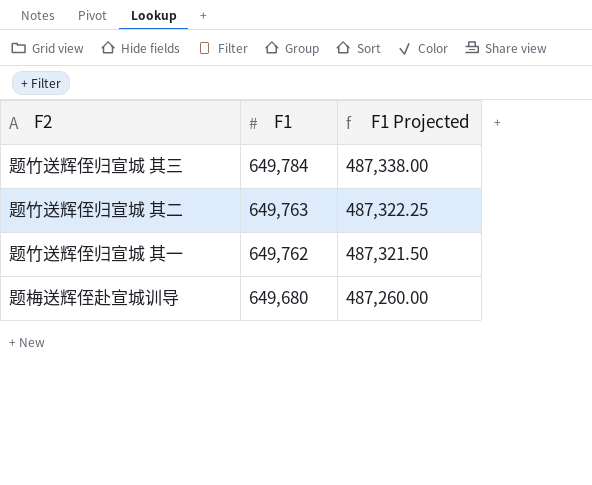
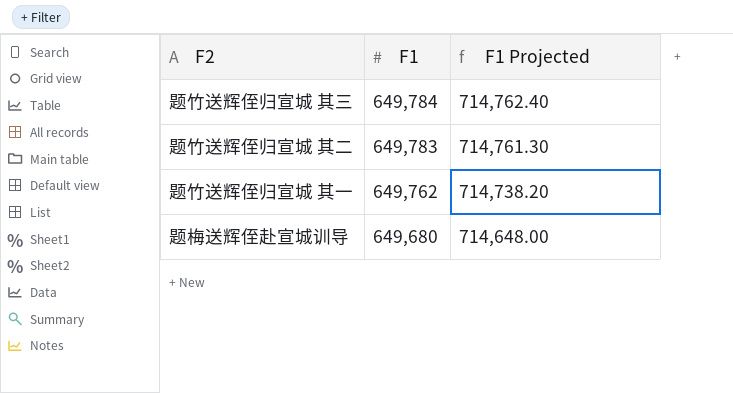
column F1 Projected | formula: [F1] * 0.75 -> [F1] * 1.1
题竹送辉侄归宣城 其二 | F1: 649,763 -> 649,783

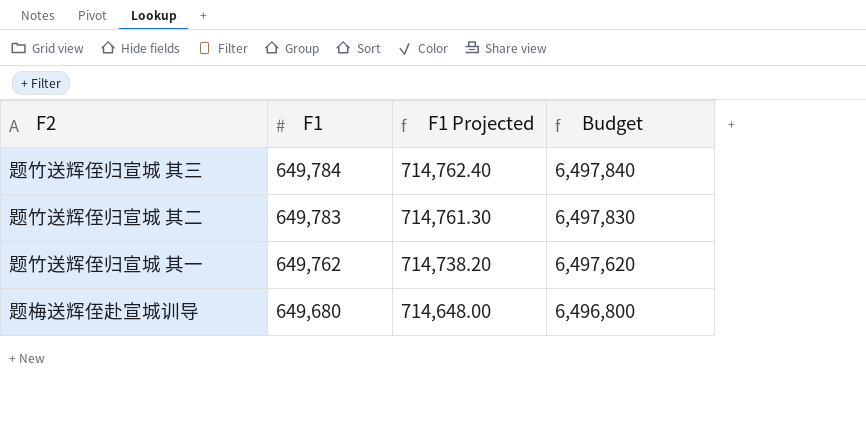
column Budget | formula: none -> [F1] * 10

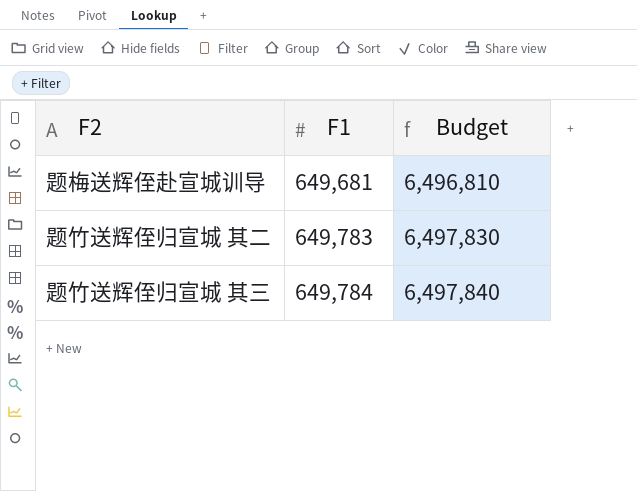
row order: F1 descending -> F1 ascending
column F1 Projected | formula: [F1] * 1.1 -> none
row 题竹送辉侄归宣城 其一: 649,762 | 714,738.20 | 6,497,620 -> none
题梅送辉侄赴宣城训导 | F1: 649,680 -> 649,681
题梅送辉侄赴宣城训导 | Budget: 6,496,800 -> 6,496,810

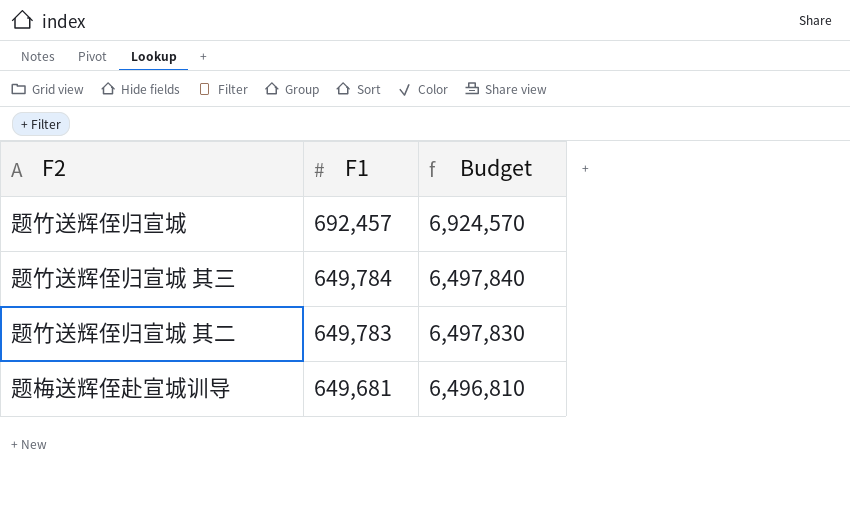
row order: F1 ascending -> F1 descending
row 题竹送辉侄归宣城: none -> 692,457 | 6,924,570

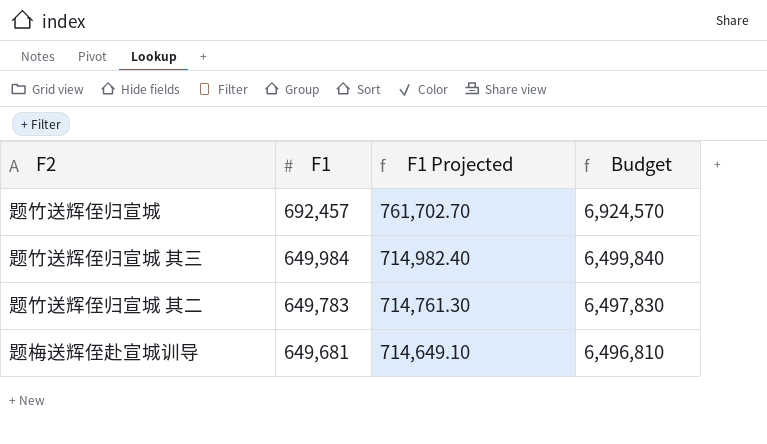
column F1 Projected | formula: none -> [F1] * 1.1
题竹送辉侄归宣城 其三 | F1: 649,784 -> 649,984
题竹送辉侄归宣城 其三 | Budget: 6,497,840 -> 6,499,840

